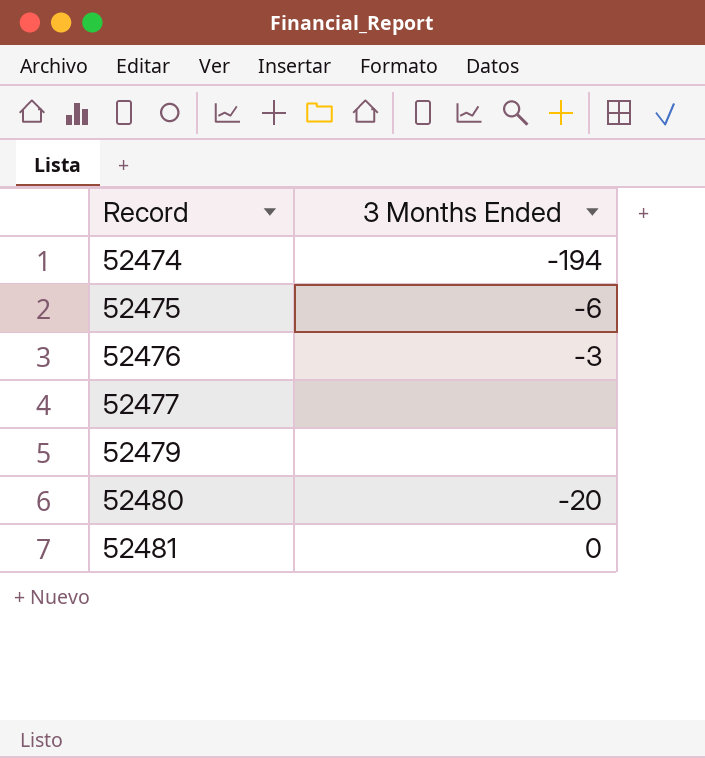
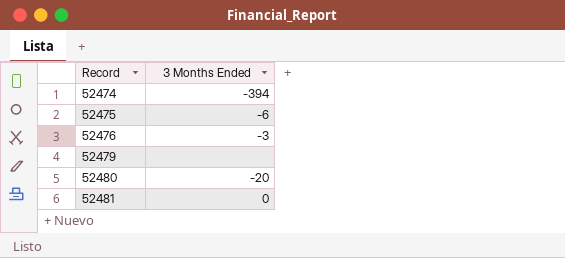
row 52477: none -> none
52474 | 3 Months Ended: -194 -> -394

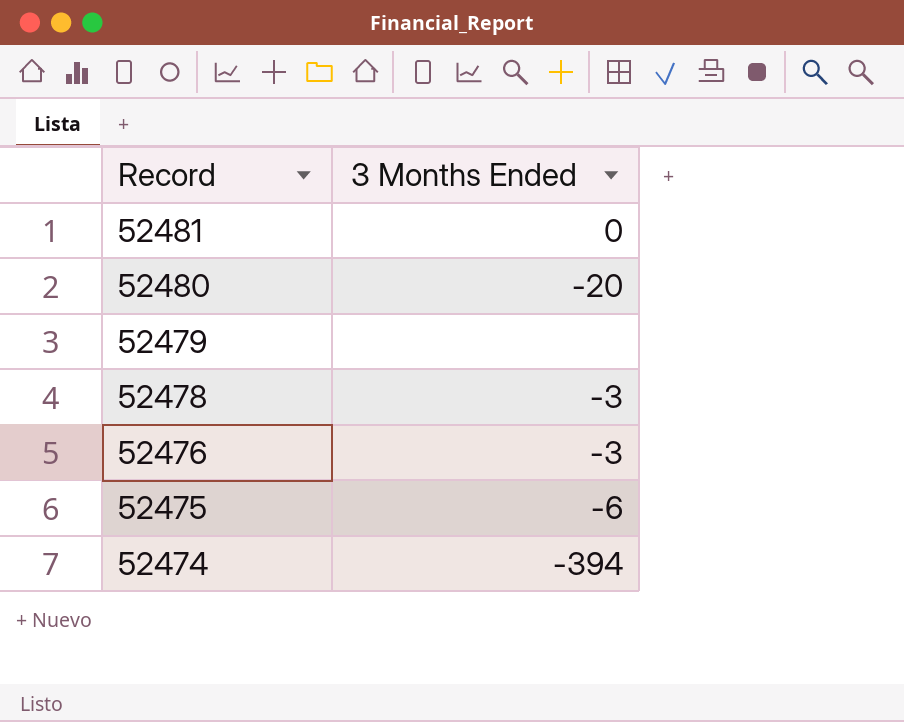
row order: Record ascending -> Record descending
row 52478: none -> -3

